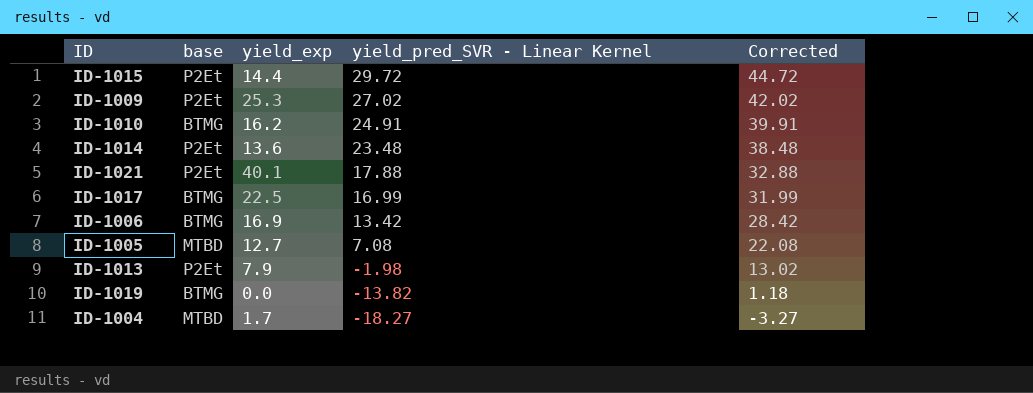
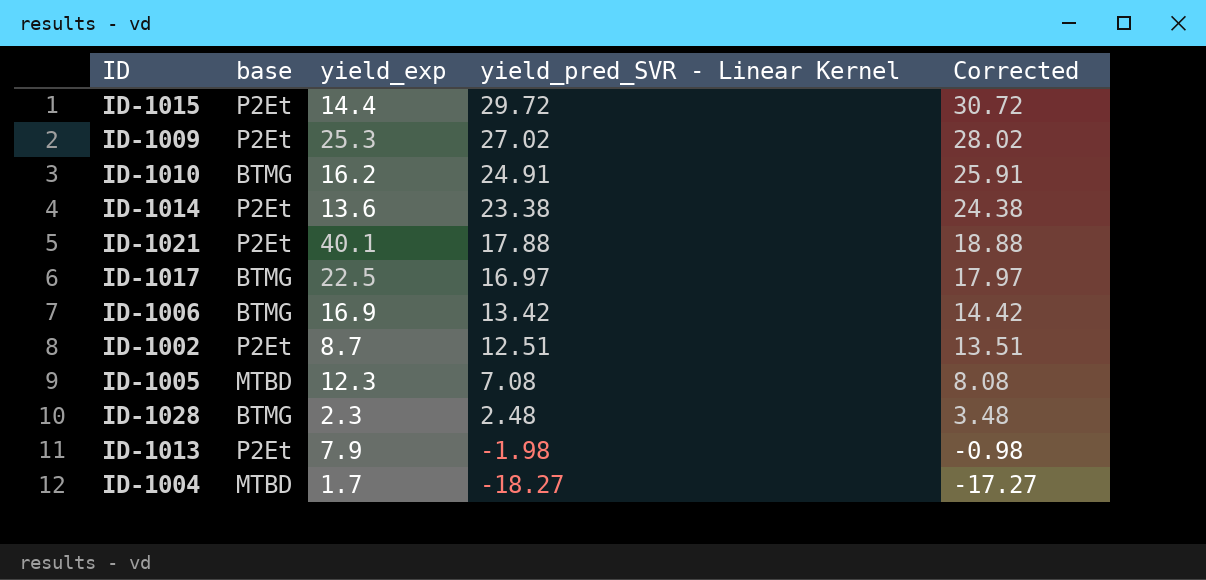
column Corrected | formula: [yield_pred_SVR - Linear Kernel] + 15 -> [yield_pred_SVR - Linear Kernel] + 1
row ID-1019: BTMG | 0.0 | -13.82 | 1.18 -> none
ID-1014 | yield_pred_SVR - Linear Kernel: 23.48 -> 23.38
ID-1017 | yield_pred_SVR - Linear Kernel: 16.99 -> 16.97
row ID-1002: none -> P2Et | 8.7 | 12.51 | 13.51
ID-1005 | yield_exp: 12.7 -> 12.3
row ID-1028: none -> BTMG | 2.3 | 2.48 | 3.48

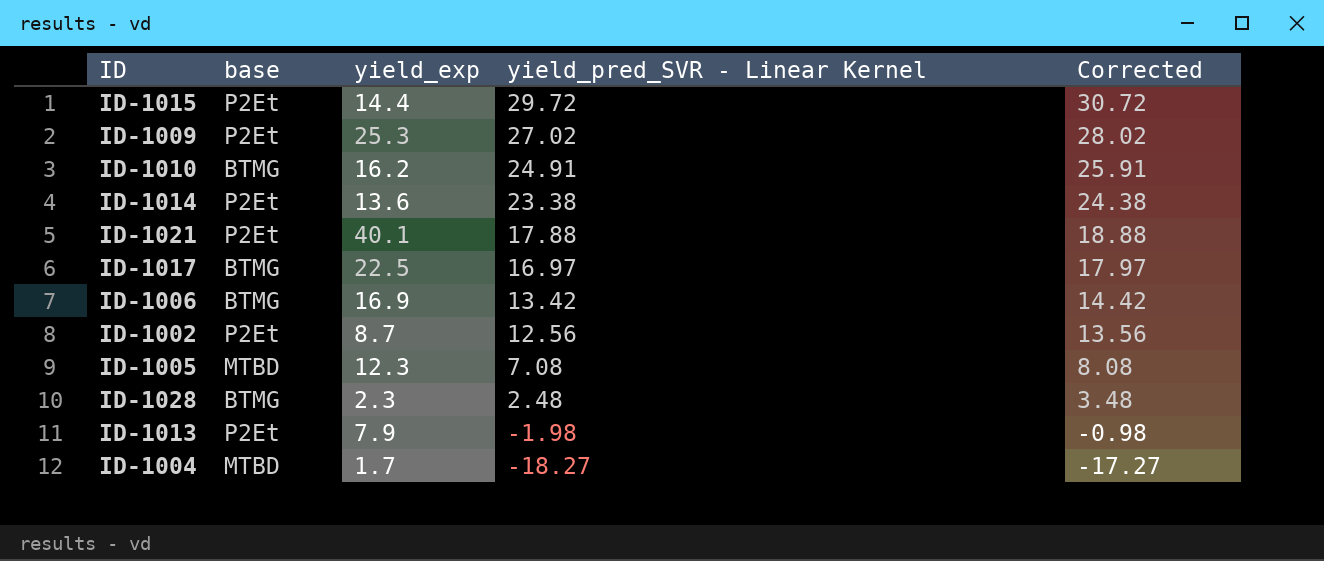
ID-1002 | yield_pred_SVR - Linear Kernel: 12.51 -> 12.56
ID-1002 | Corrected: 13.51 -> 13.56

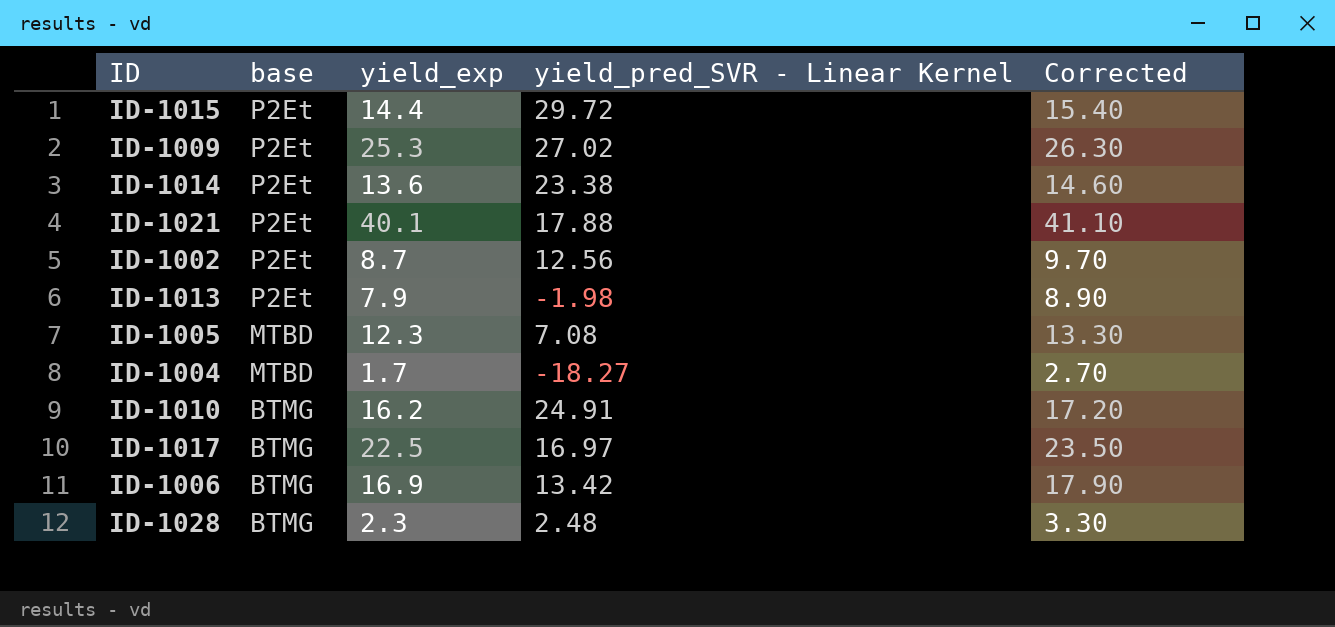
row order: yield_pred_SVR - Linear Kernel descending -> base descending
column Corrected | formula: [yield_pred_SVR - Linear Kernel] + 1 -> [yield_exp] + 1

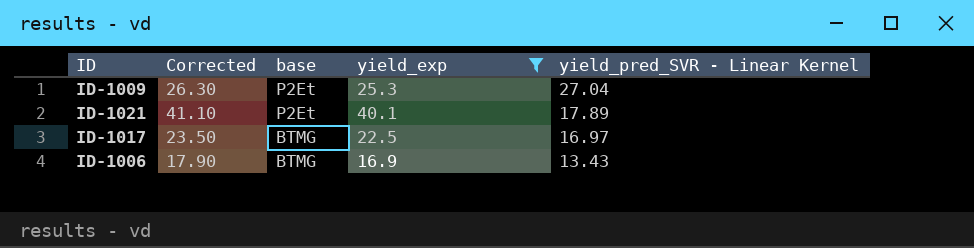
filter: none -> yield_exp >= 16.9
column Corrected | position: 5 -> 2
ID-1009 | yield_pred_SVR - Linear Kernel: 27.02 -> 27.04
ID-1021 | yield_pred_SVR - Linear Kernel: 17.88 -> 17.89
ID-1006 | yield_pred_SVR - Linear Kernel: 13.42 -> 13.43

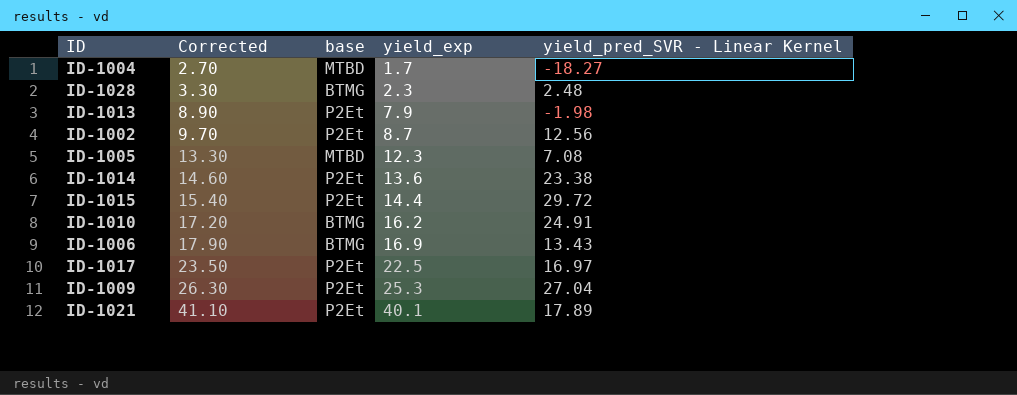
filter: yield_exp >= 16.9 -> none
row order: base descending -> Corrected ascending
ID-1017 | base: BTMG -> P2Et

